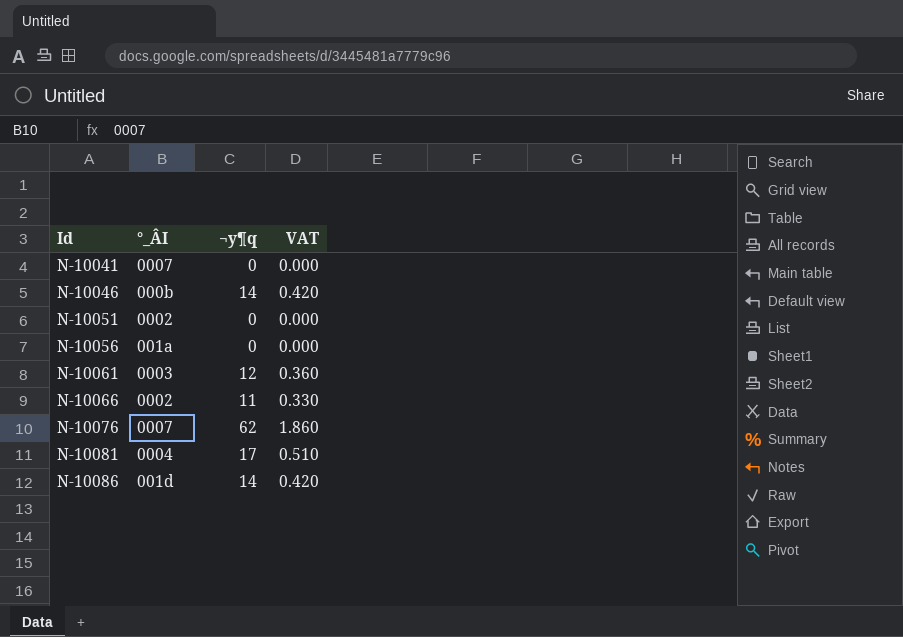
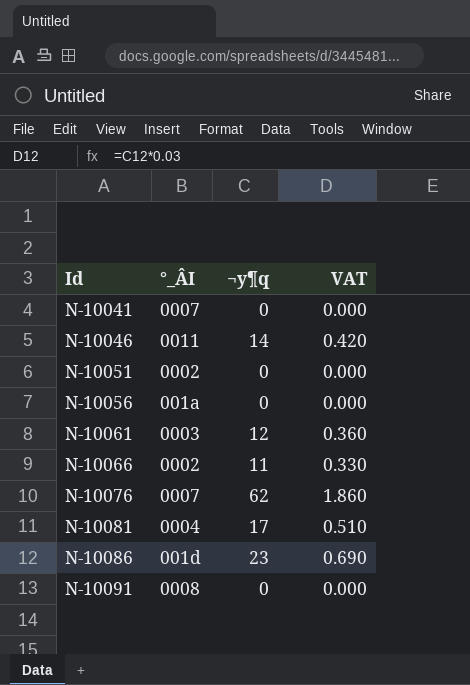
N-10046 | °_ÂI: 000b -> 0011
N-10086 | ¬y¶q: 14 -> 23
N-10086 | VAT: 0.420 -> 0.690
row N-10091: none -> 0008 | 0 | 0.000

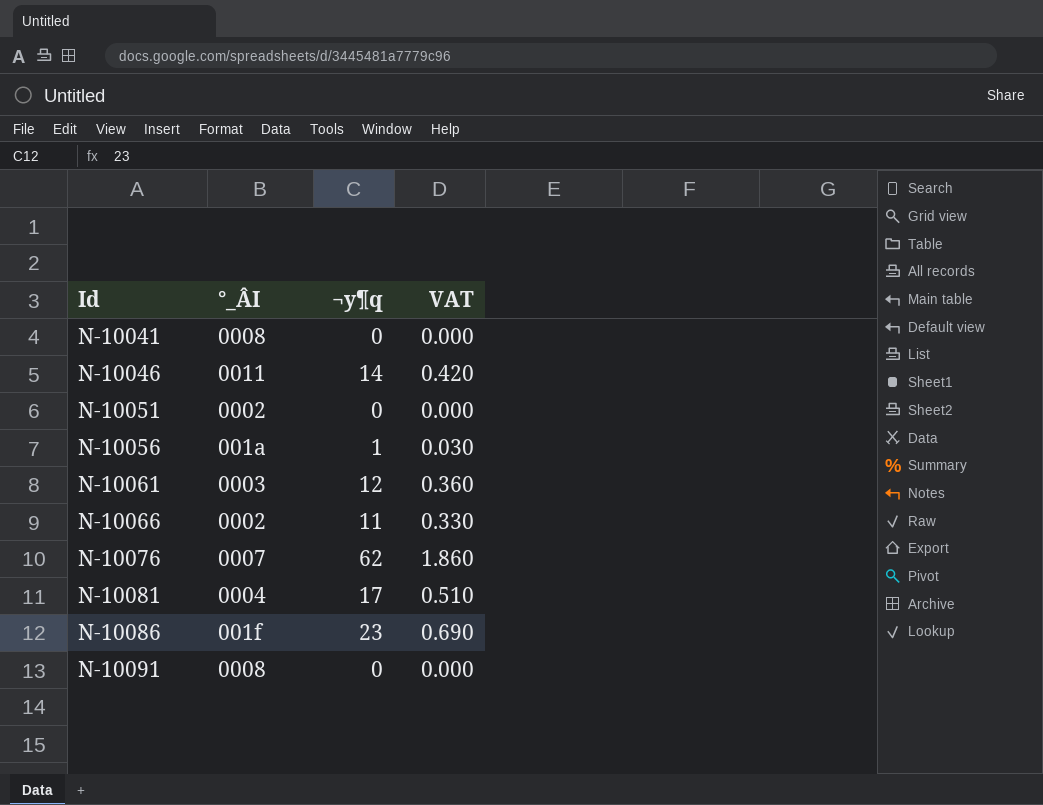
N-10041 | °_ÂI: 0007 -> 0008
N-10056 | ¬y¶q: 0 -> 1
N-10056 | VAT: 0.000 -> 0.030
N-10086 | °_ÂI: 001d -> 001f

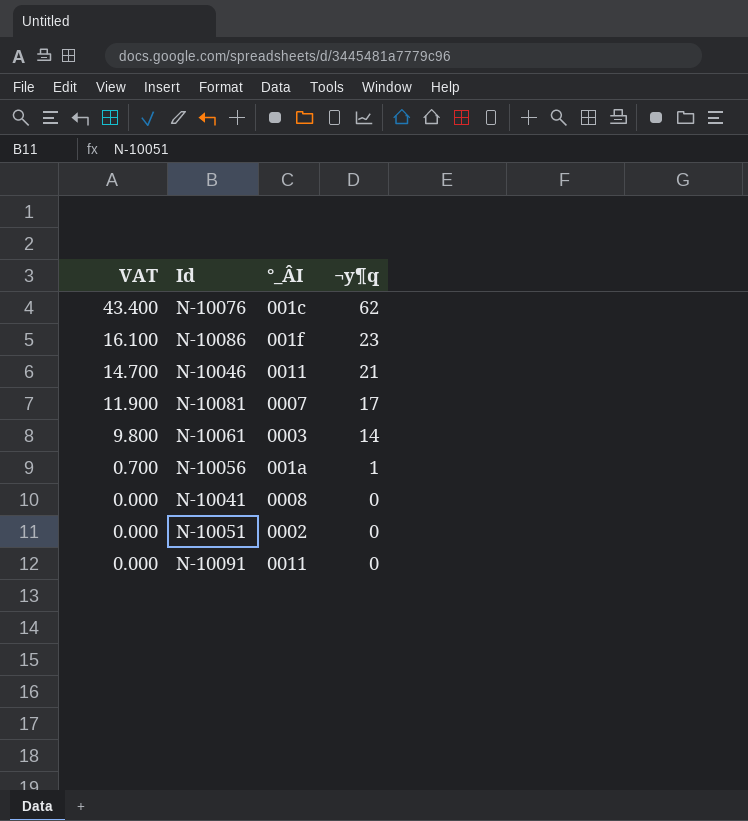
row order: Id ascending -> VAT descending
column VAT | formula: [¬y¶q] * 0.03 -> [¬y¶q] * 0.7
column VAT | position: 4 -> 1
row N-10066: 0002 | 11 | 0.330 -> none
N-10076 | °_ÂI: 0007 -> 001c
N-10046 | ¬y¶q: 14 -> 21
N-10081 | °_ÂI: 0004 -> 0007
N-10061 | ¬y¶q: 12 -> 14
N-10091 | °_ÂI: 0008 -> 0011

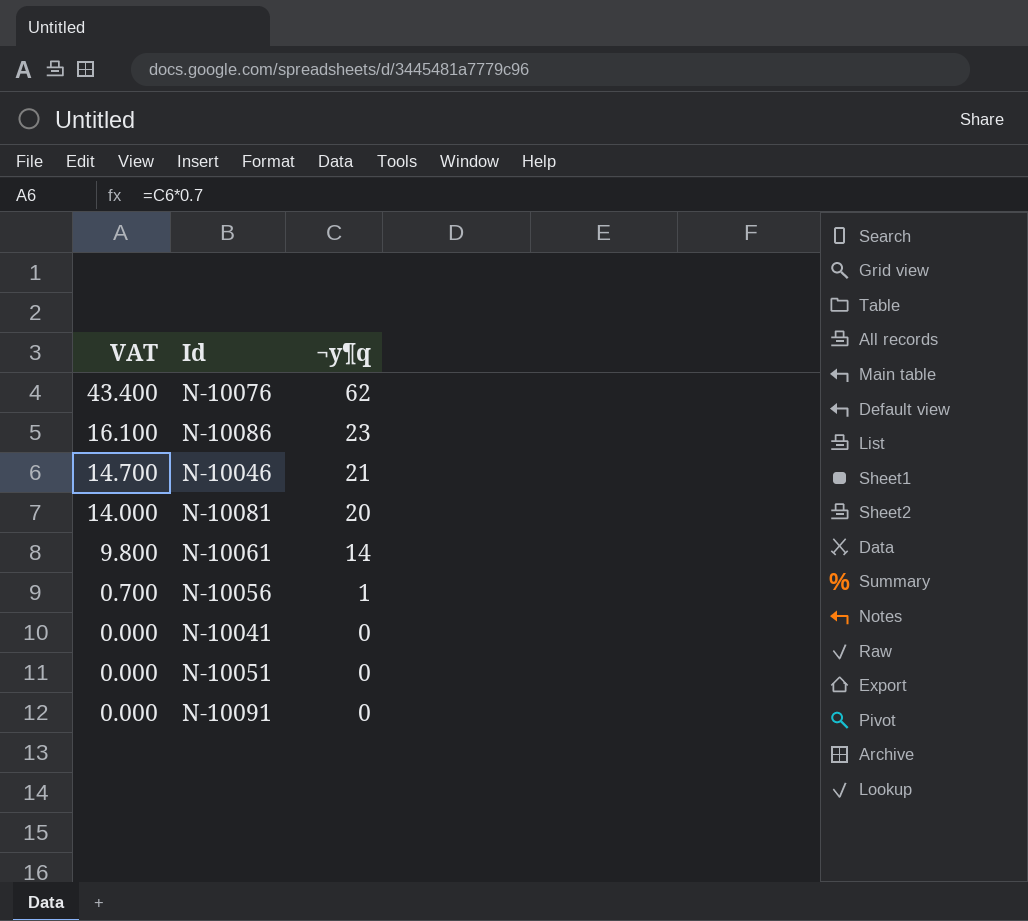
column °_ÂI | position: 3 -> none
N-10081 | VAT: 11.900 -> 14.000
N-10081 | ¬y¶q: 17 -> 20

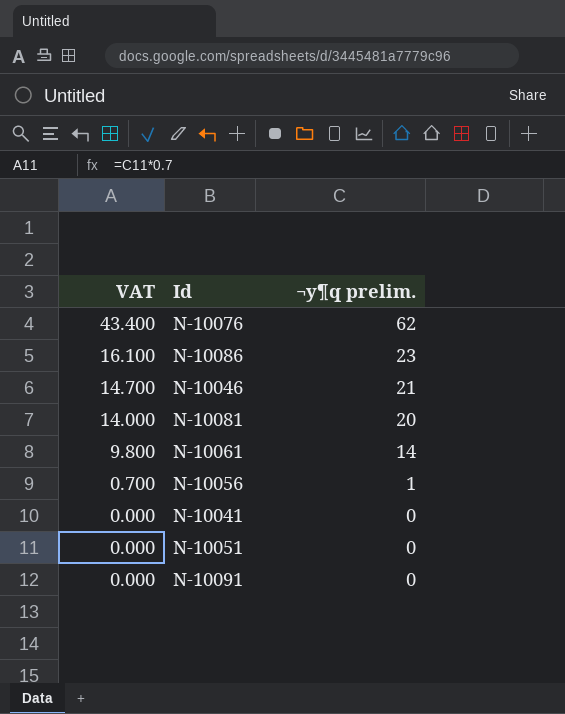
column name: ¬y¶q -> ¬y¶q prelim.

